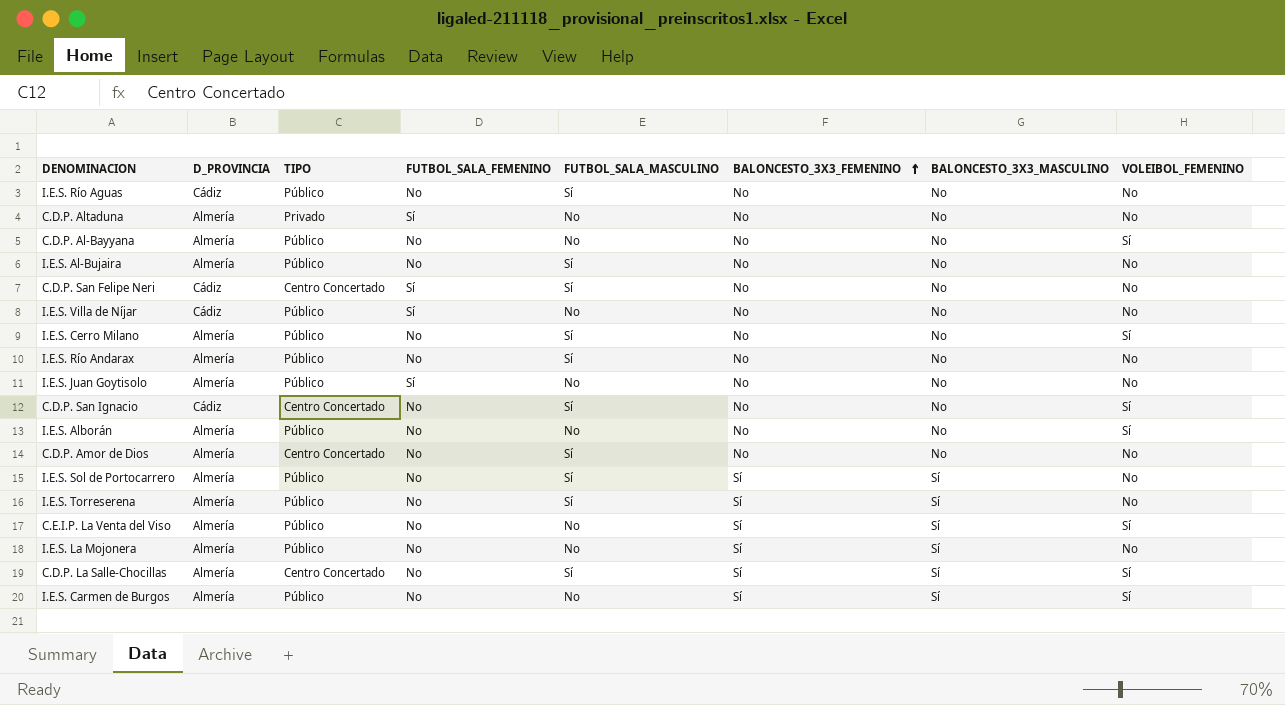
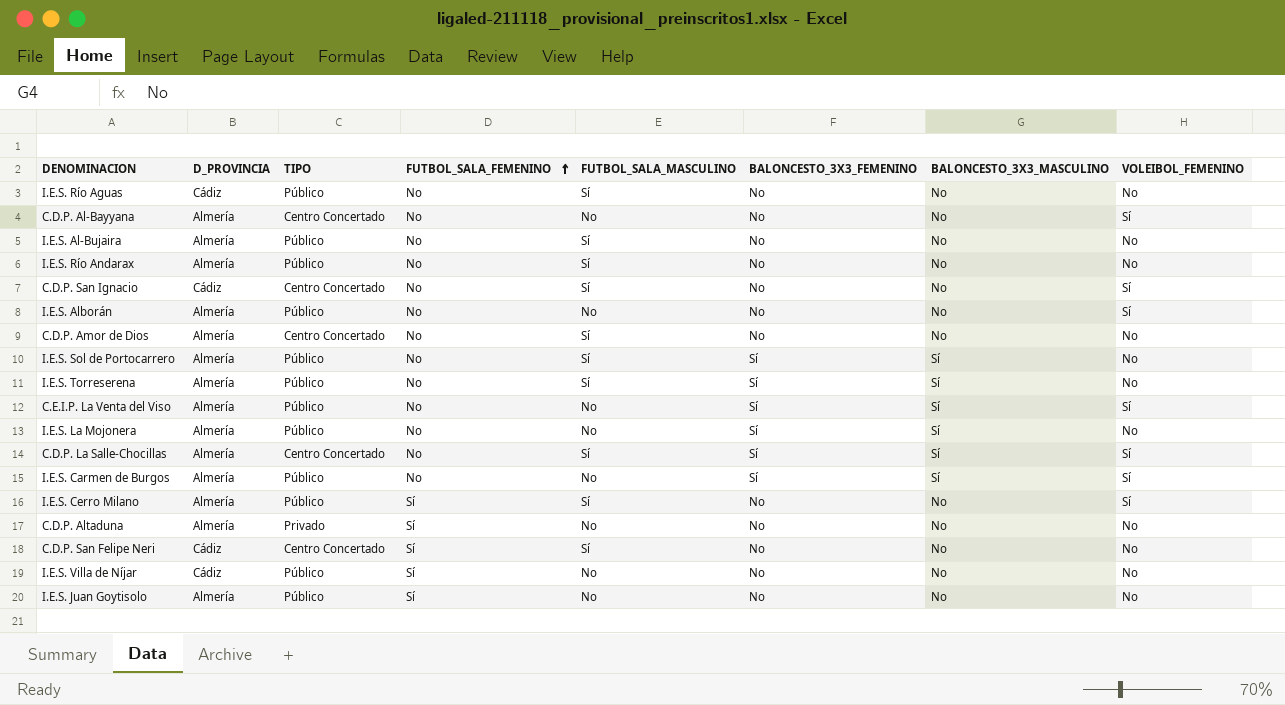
row order: BALONCESTO_3X3_FEMENINO ascending -> FUTBOL_SALA_FEMENINO ascending
C.D.P. Al-Bayyana | TIPO: Público -> Centro Concertado
I.E.S. Cerro Milano | FUTBOL_SALA_FEMENINO: No -> Sí

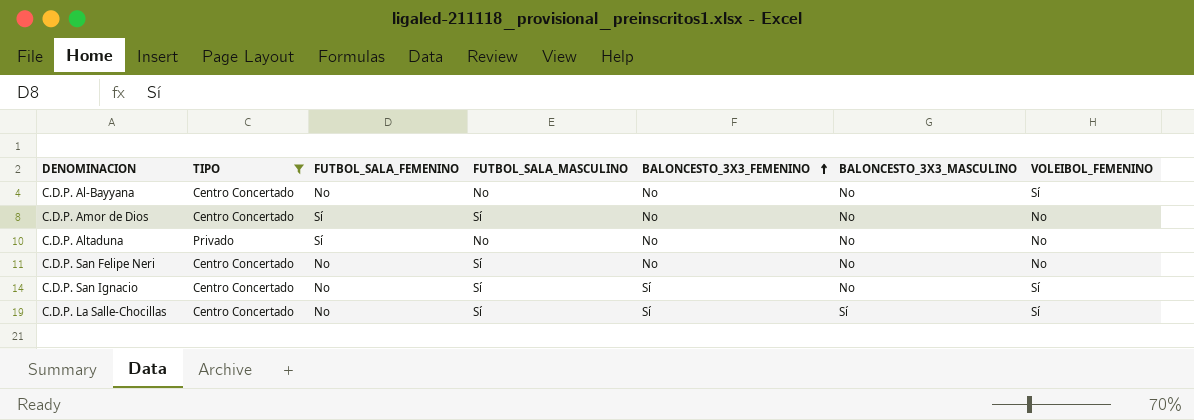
filter: none -> TIPO != Público
row order: FUTBOL_SALA_FEMENINO ascending -> BALONCESTO_3X3_FEMENINO ascending
column D_PROVINCIA | position: 2 -> none
C.D.P. Amor de Dios | FUTBOL_SALA_FEMENINO: No -> Sí
C.D.P. San Felipe Neri | FUTBOL_SALA_FEMENINO: Sí -> No
C.D.P. San Ignacio | BALONCESTO_3X3_FEMENINO: No -> Sí

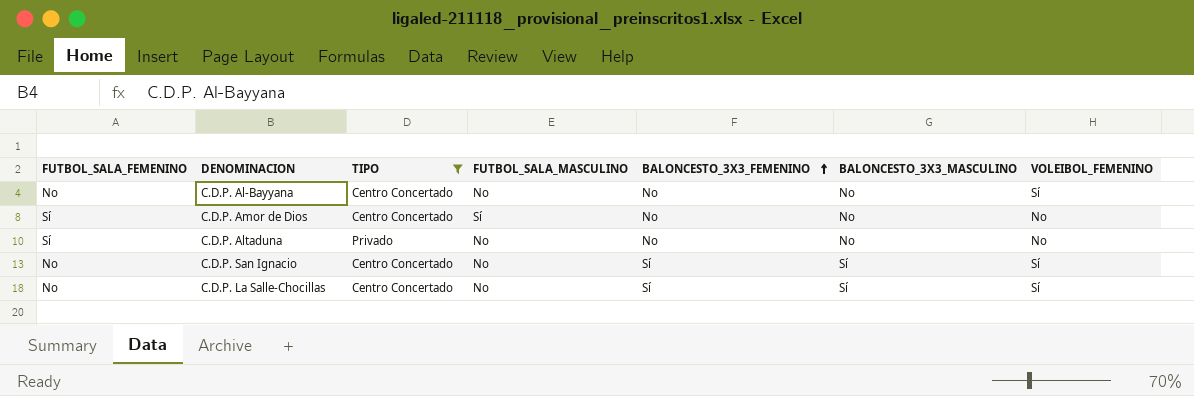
column FUTBOL_SALA_FEMENINO | position: 3 -> 1
row C.D.P. San Felipe Neri: Centro Concertado | No | Sí | No | No | No -> none
C.D.P. San Ignacio | FUTBOL_SALA_MASCULINO: Sí -> No
C.D.P. San Ignacio | BALONCESTO_3X3_MASCULINO: No -> Sí
C.D.P. La Salle-Chocillas | FUTBOL_SALA_MASCULINO: Sí -> No

